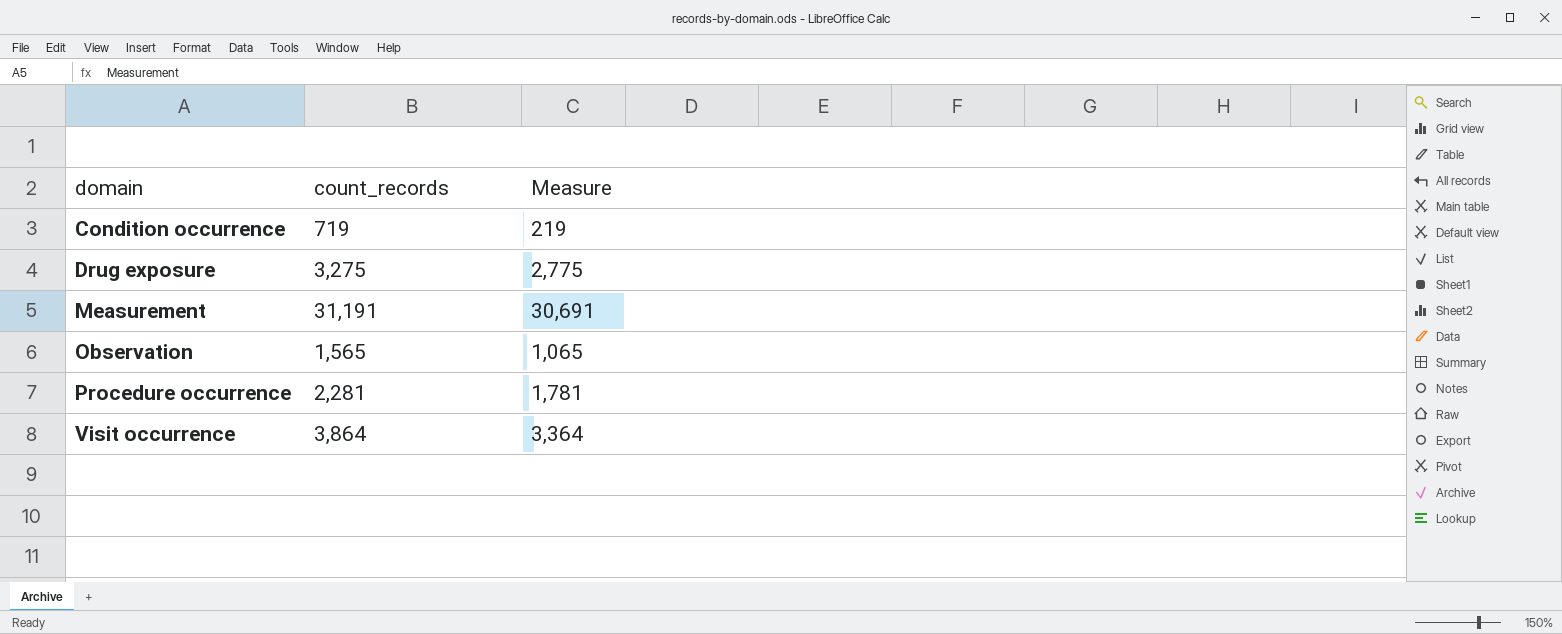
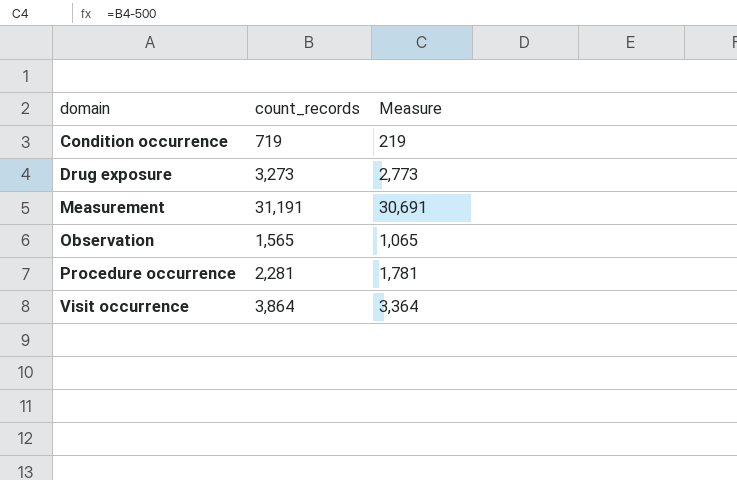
Drug exposure | count_records: 3,275 -> 3,273
Drug exposure | Measure: 2,775 -> 2,773

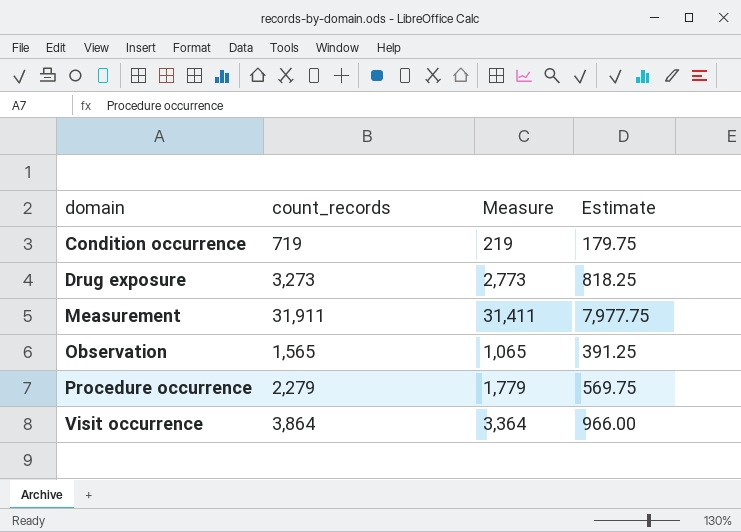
column Estimate | formula: none -> [count_records] * 0.25
Measurement | count_records: 31,191 -> 31,911
Measurement | Measure: 30,691 -> 31,411
Procedure occurrence | count_records: 2,281 -> 2,279
Procedure occurrence | Measure: 1,781 -> 1,779

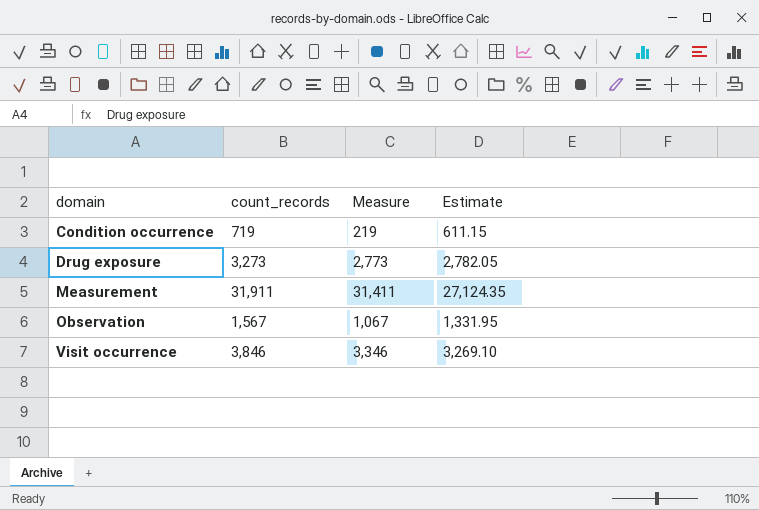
column Estimate | formula: [count_records] * 0.25 -> [count_records] * 0.85
row Procedure occurrence: 2,279 | 1,779 | 569.75 -> none
Observation | count_records: 1,565 -> 1,567
Observation | Measure: 1,065 -> 1,067
Visit occurrence | count_records: 3,864 -> 3,846
Visit occurrence | Measure: 3,364 -> 3,346

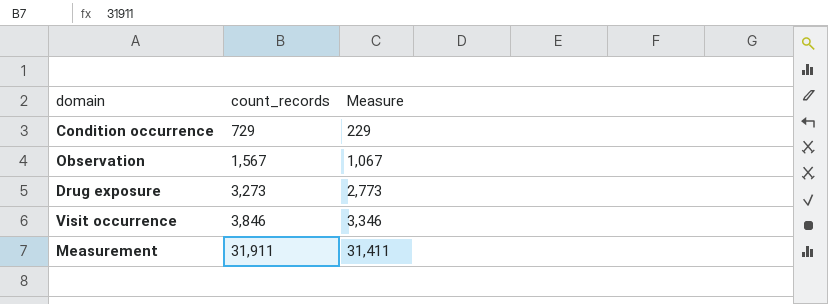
row order: domain ascending -> count_records ascending
column Estimate | formula: [count_records] * 0.85 -> none
Condition occurrence | count_records: 719 -> 729
Condition occurrence | Measure: 219 -> 229

